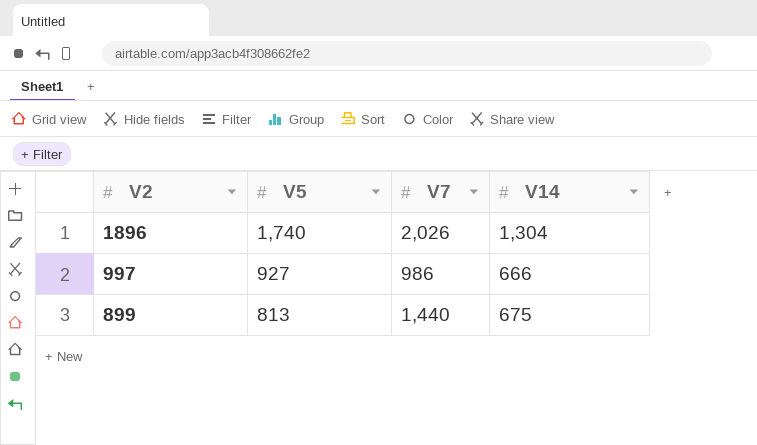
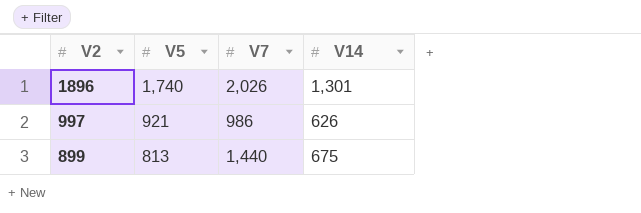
1896 | V14: 1,304 -> 1,301
997 | V5: 927 -> 921
997 | V14: 666 -> 626

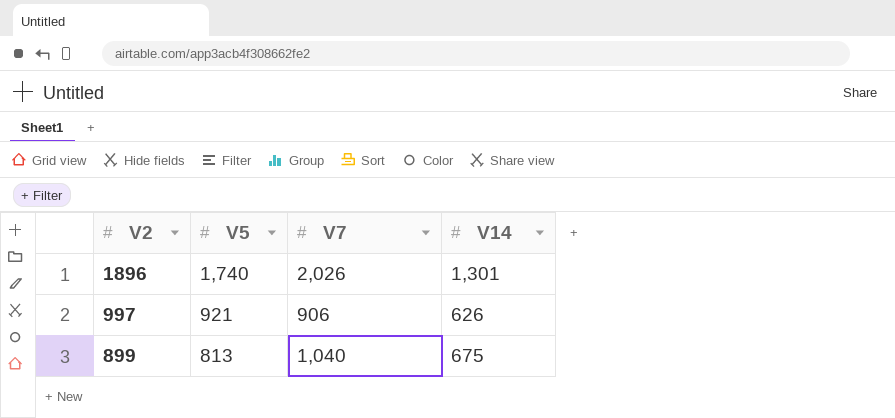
997 | V7: 986 -> 906
899 | V7: 1,440 -> 1,040

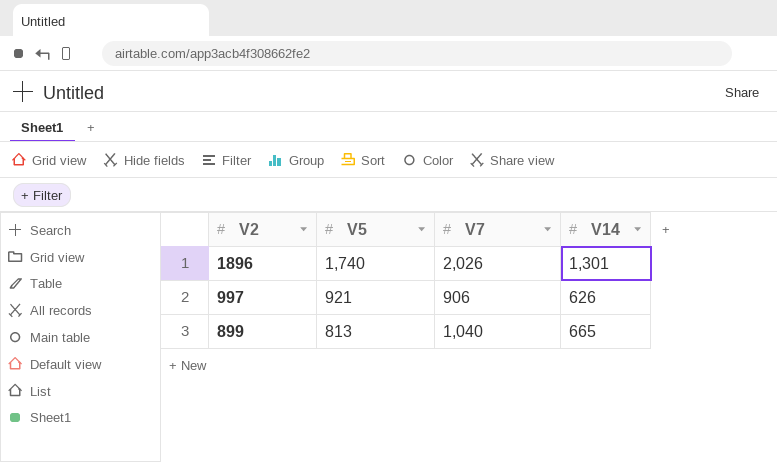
899 | V14: 675 -> 665

